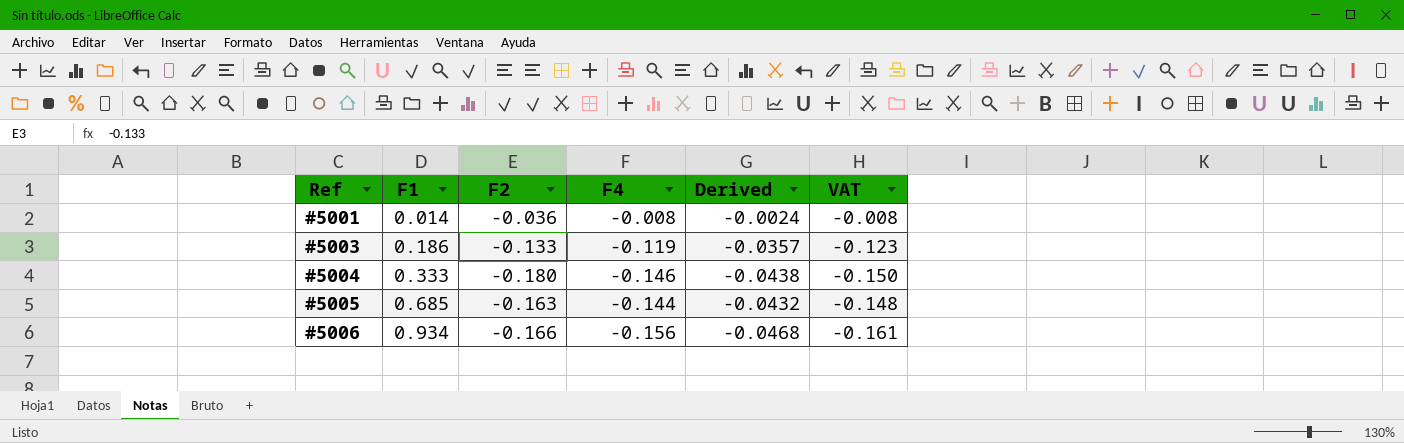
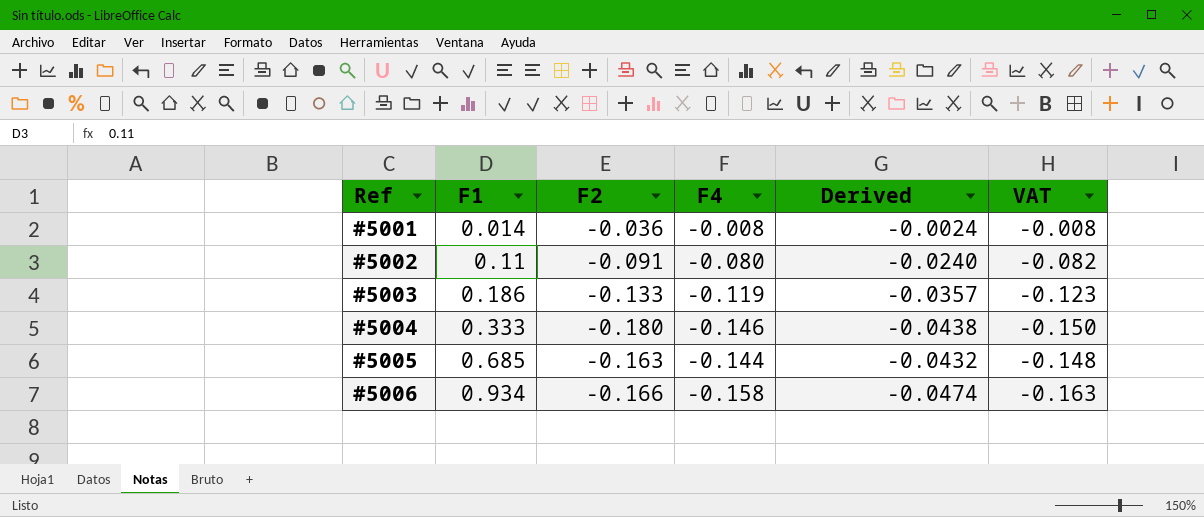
row #5002: none -> 0.11 | -0.091 | -0.080 | -0.0240 | -0.082
#5006 | F4: -0.156 -> -0.158
#5006 | Derived: -0.0468 -> -0.0474
#5006 | VAT: -0.161 -> -0.163

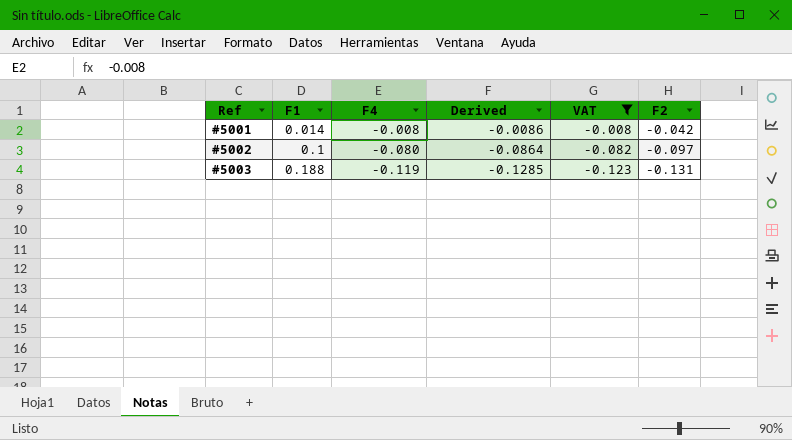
filter: none -> VAT >= -0.123
column Derived | formula: [F4] * 0.3 -> [F4] * 1.08
column F2 | position: 3 -> 6
#5001 | F2: -0.036 -> -0.042
#5002 | F1: 0.11 -> 0.1
#5002 | F2: -0.091 -> -0.097
#5003 | F1: 0.186 -> 0.188
#5003 | F2: -0.133 -> -0.131

